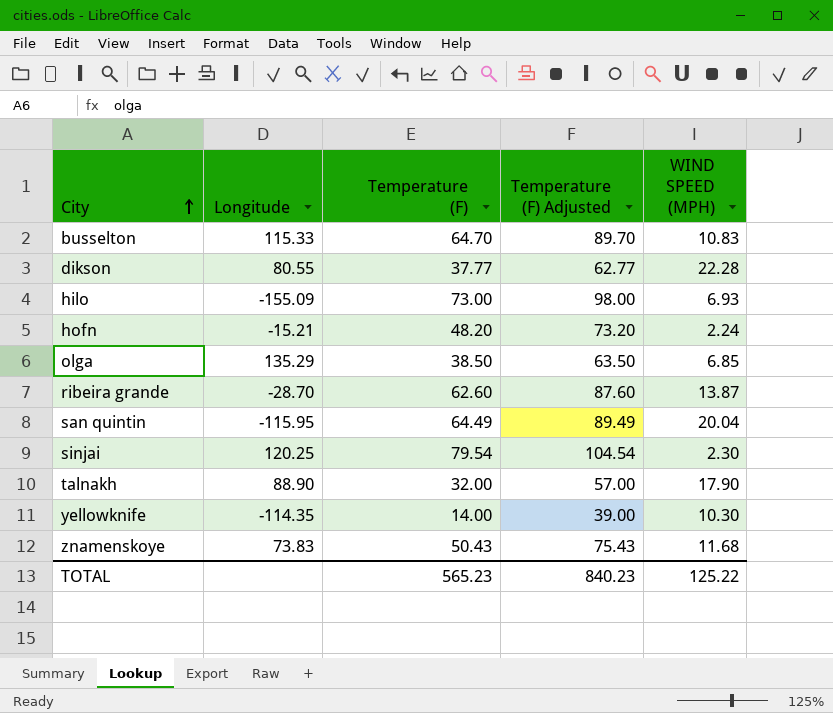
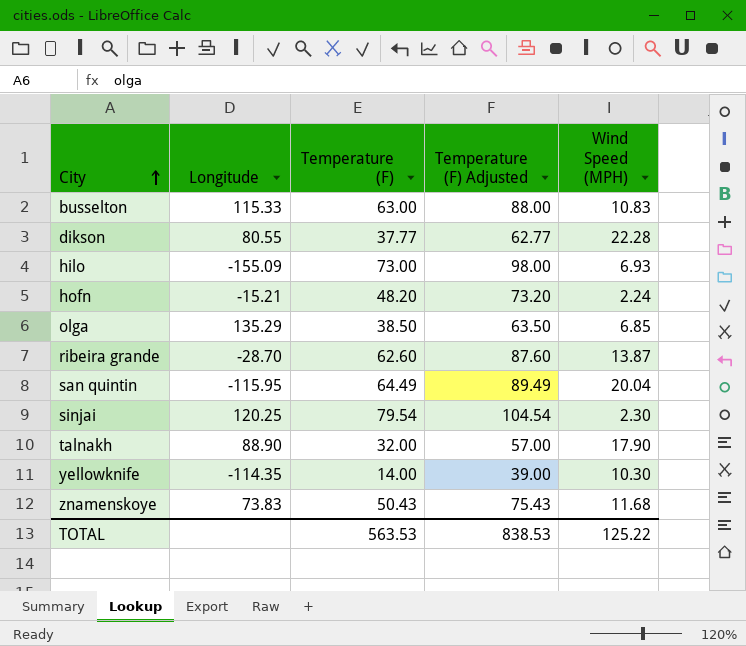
column name: WIND SPEED (MPH) -> Wind Speed (MPH)
busselton | Temperature (F): 64.70 -> 63.00
busselton | Temperature (F) Adjusted: 89.70 -> 88.00
TOTAL | Temperature (F): 565.23 -> 563.53
TOTAL | Temperature (F) Adjusted: 840.23 -> 838.53

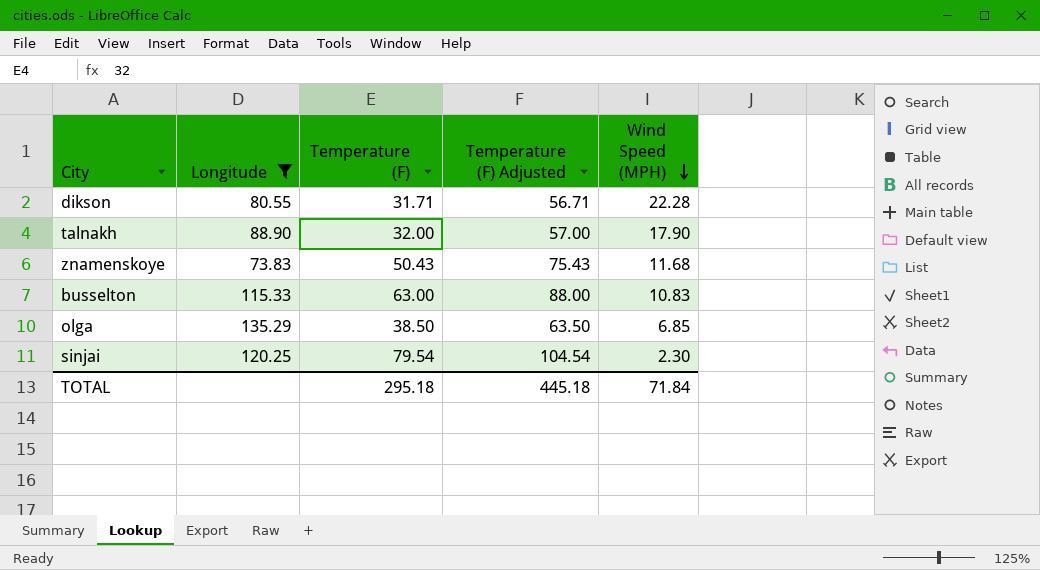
filter: none -> Longitude >= 73.83
row order: City ascending -> Wind Speed (MPH) descending
dikson | Temperature (F): 37.77 -> 31.71
dikson | Temperature (F) Adjusted: 62.77 -> 56.71
TOTAL | Temperature (F): 563.53 -> 295.18
TOTAL | Temperature (F) Adjusted: 838.53 -> 445.18
TOTAL | Wind Speed (MPH): 125.22 -> 71.84

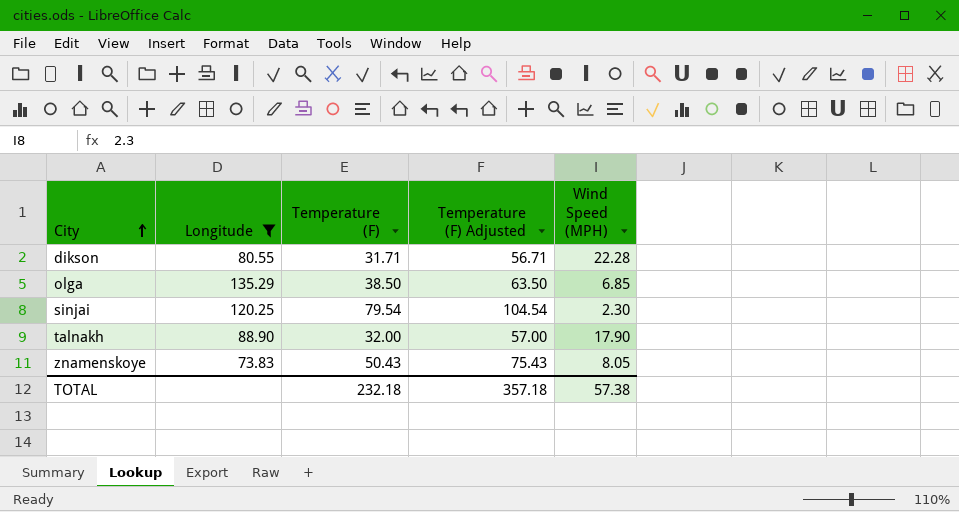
row order: Wind Speed (MPH) descending -> City ascending
row busselton: 115.33 | 63.00 | 88.00 | 10.83 -> none
znamenskoye | Wind Speed (MPH): 11.68 -> 8.05
TOTAL | Temperature (F): 295.18 -> 232.18
TOTAL | Temperature (F) Adjusted: 445.18 -> 357.18
TOTAL | Wind Speed (MPH): 71.84 -> 57.38

